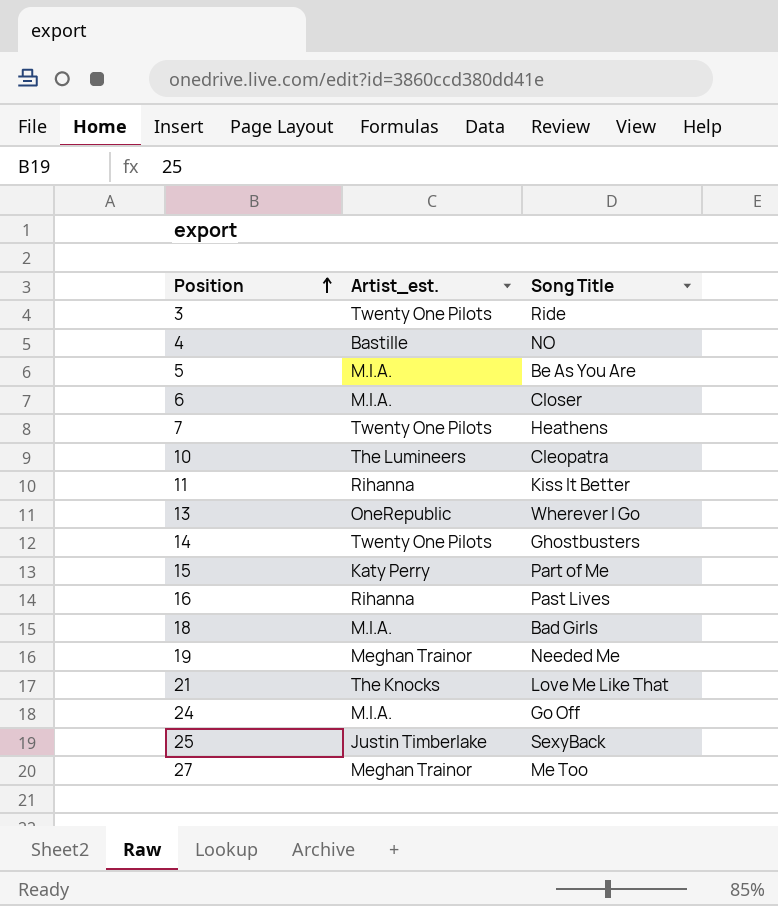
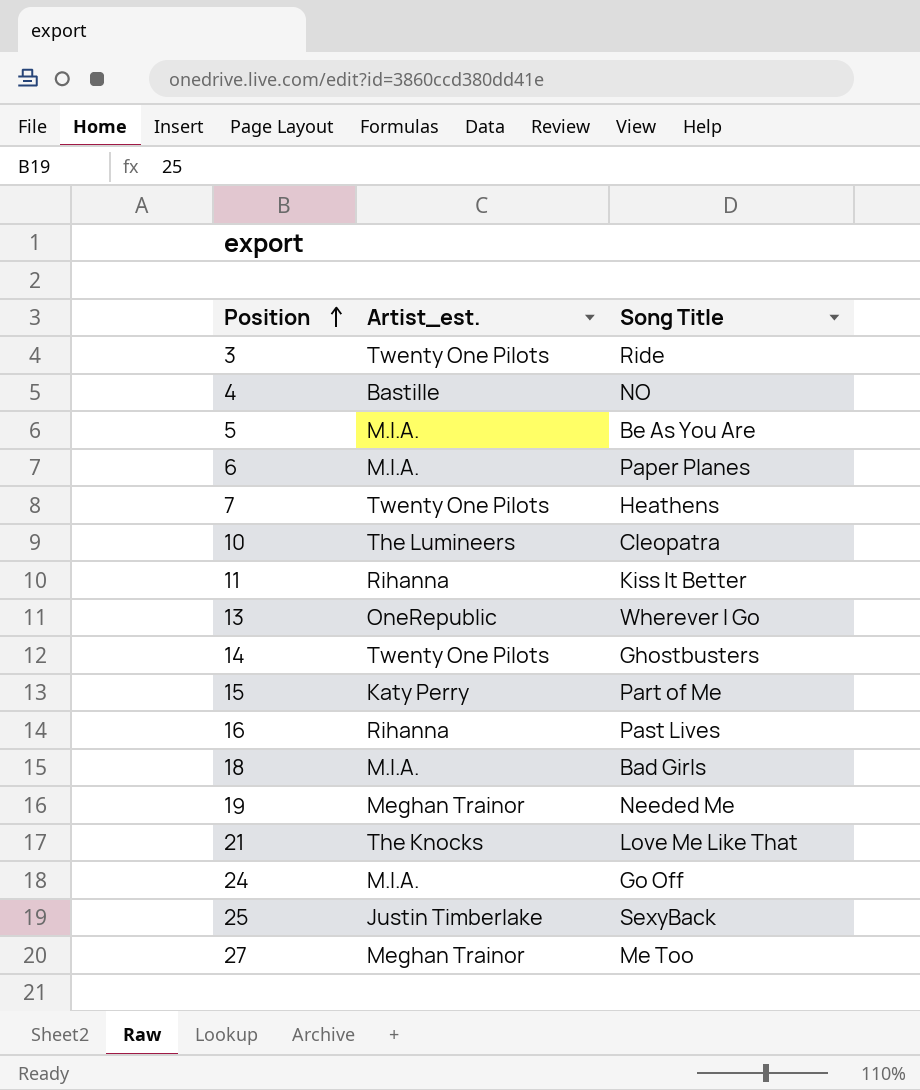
6 | Song Title: Closer -> Paper Planes

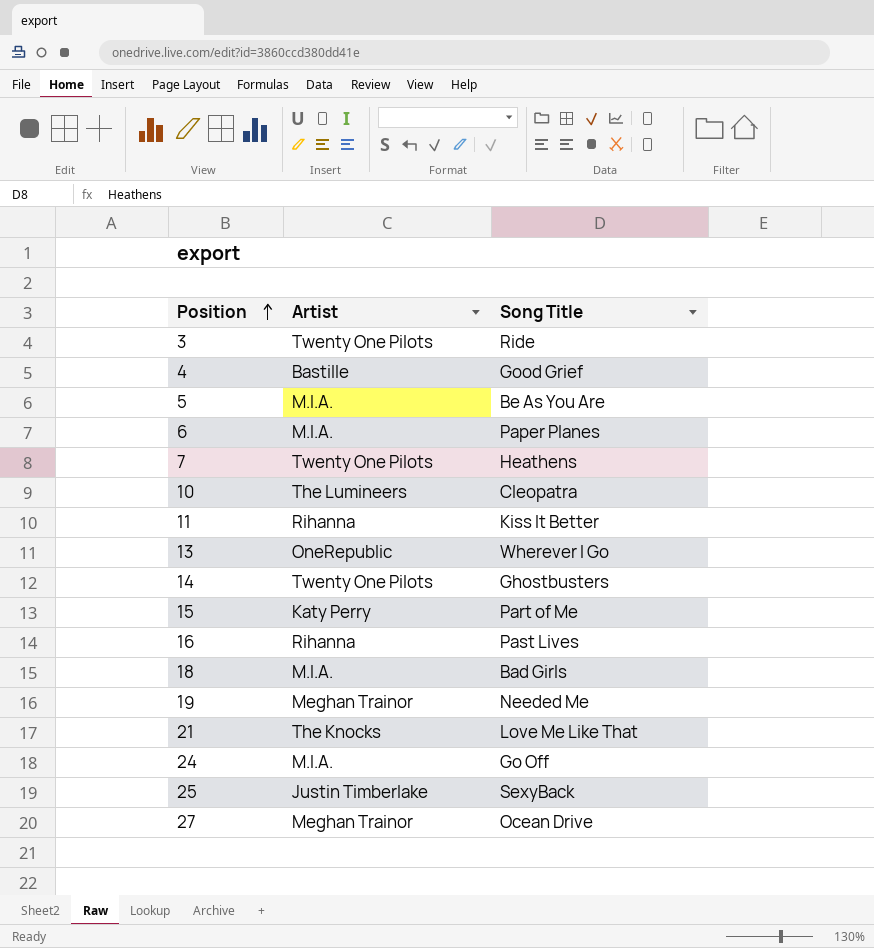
column name: Artist_est. -> Artist
4 | Song Title: NO -> Good Grief
27 | Song Title: Me Too -> Ocean Drive

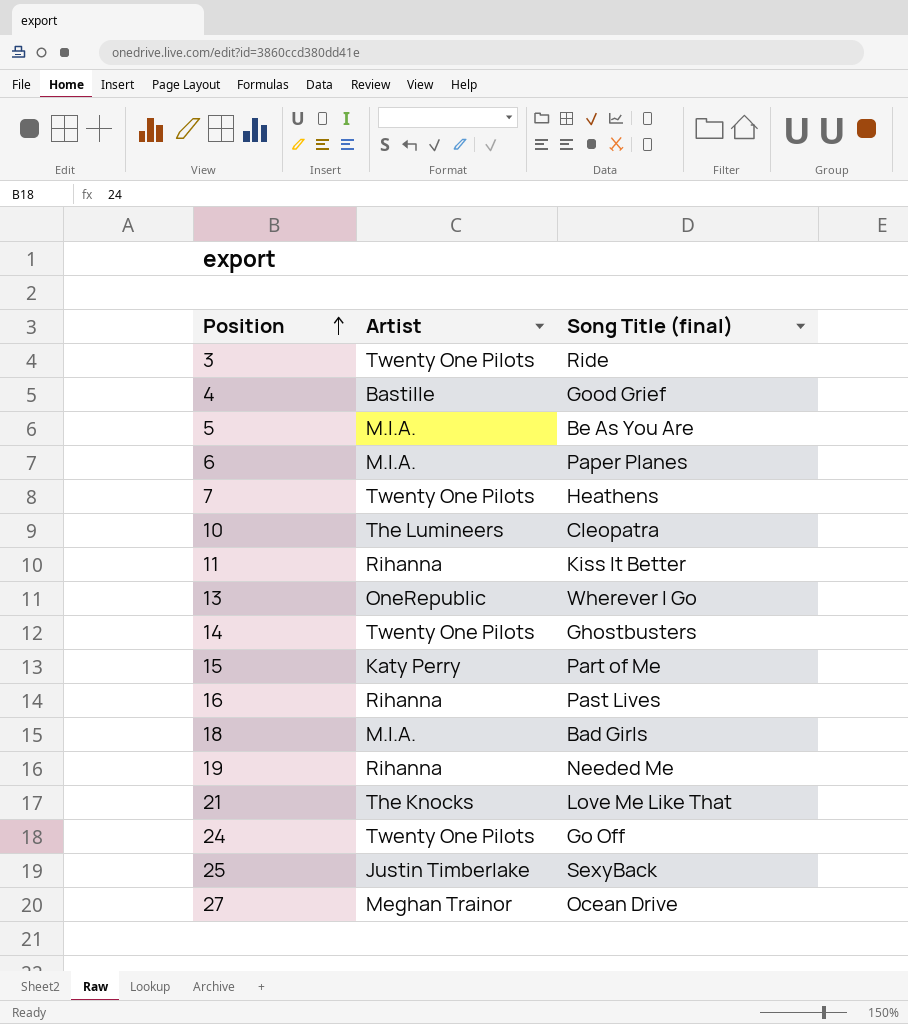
column name: Song Title -> Song Title (final)
19 | Artist: Meghan Trainor -> Rihanna
24 | Artist: M.I.A. -> Twenty One Pilots

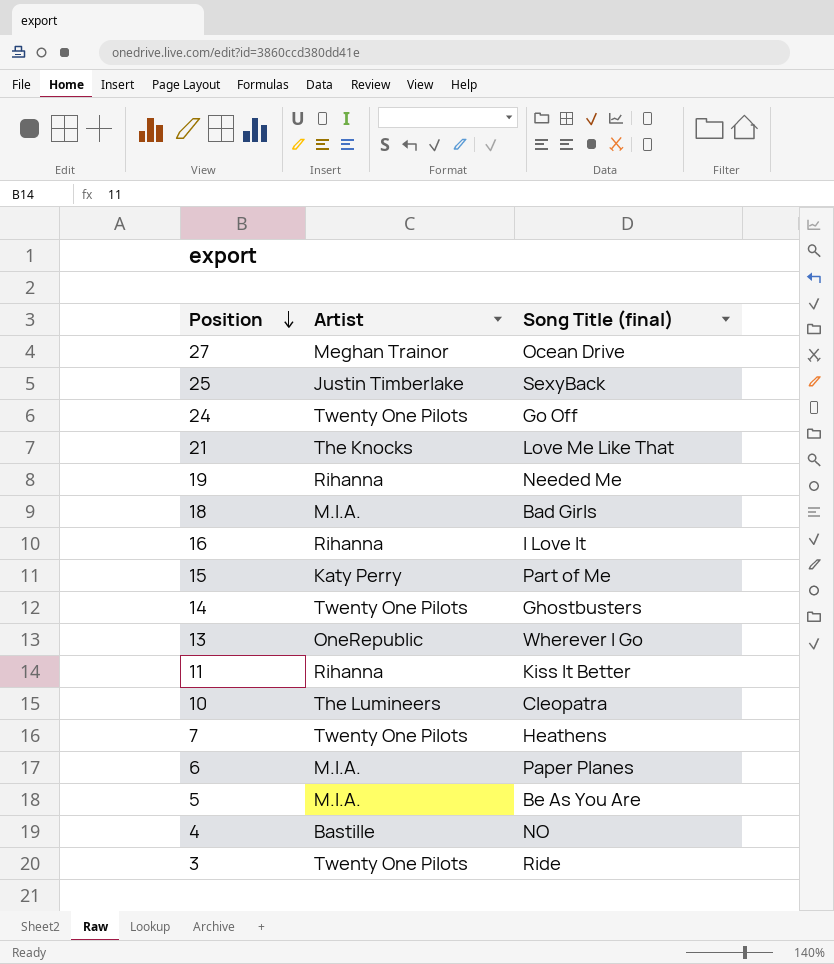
row order: Position ascending -> Position descending
16 | Song Title (final): Past Lives -> I Love It
4 | Song Title (final): Good Grief -> NO

